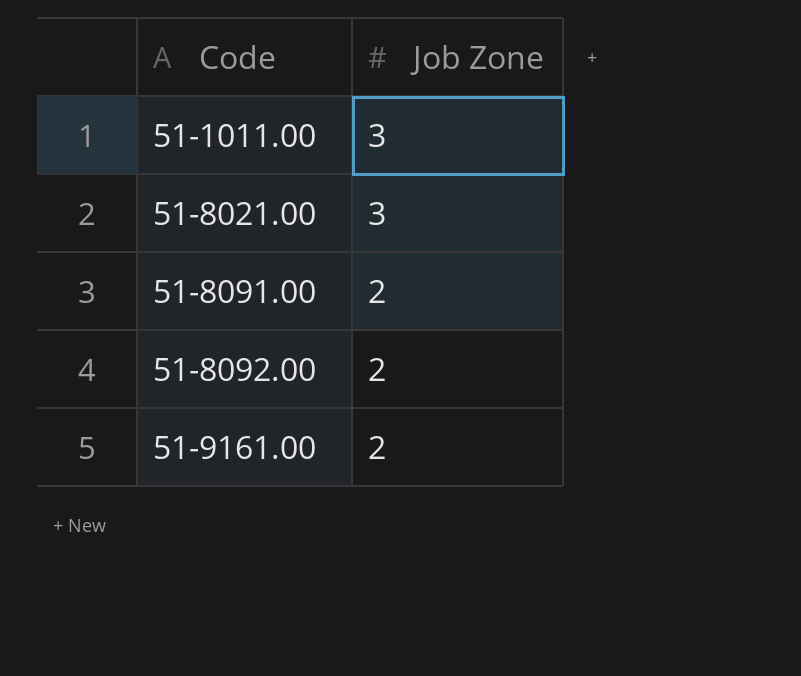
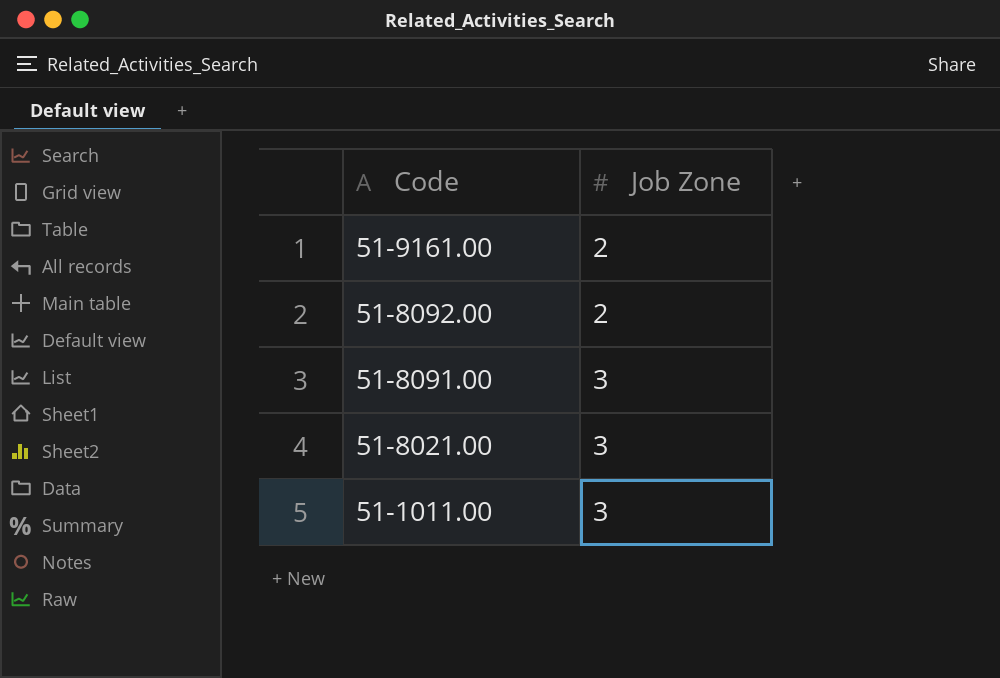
row order: Code ascending -> Code descending
51-8091.00 | Job Zone: 2 -> 3

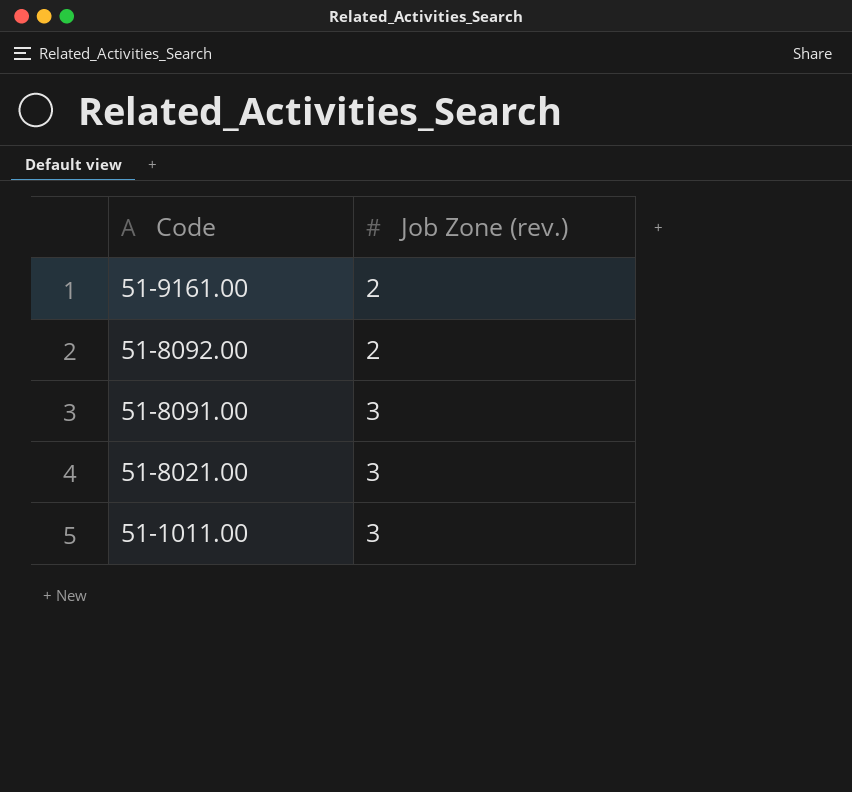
column name: Job Zone -> Job Zone (rev.)

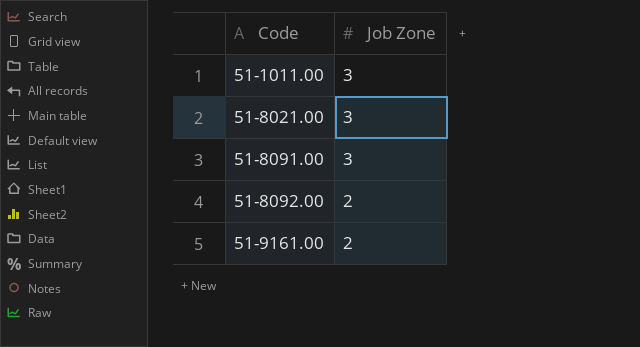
row order: Code descending -> Code ascending
column name: Job Zone (rev.) -> Job Zone

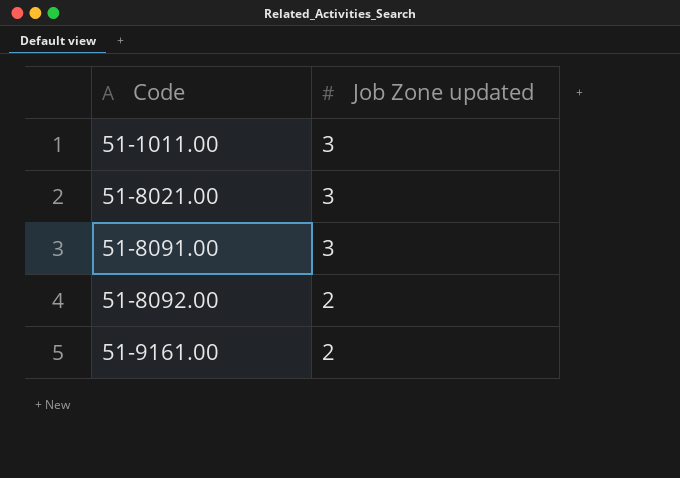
column name: Job Zone -> Job Zone updated

